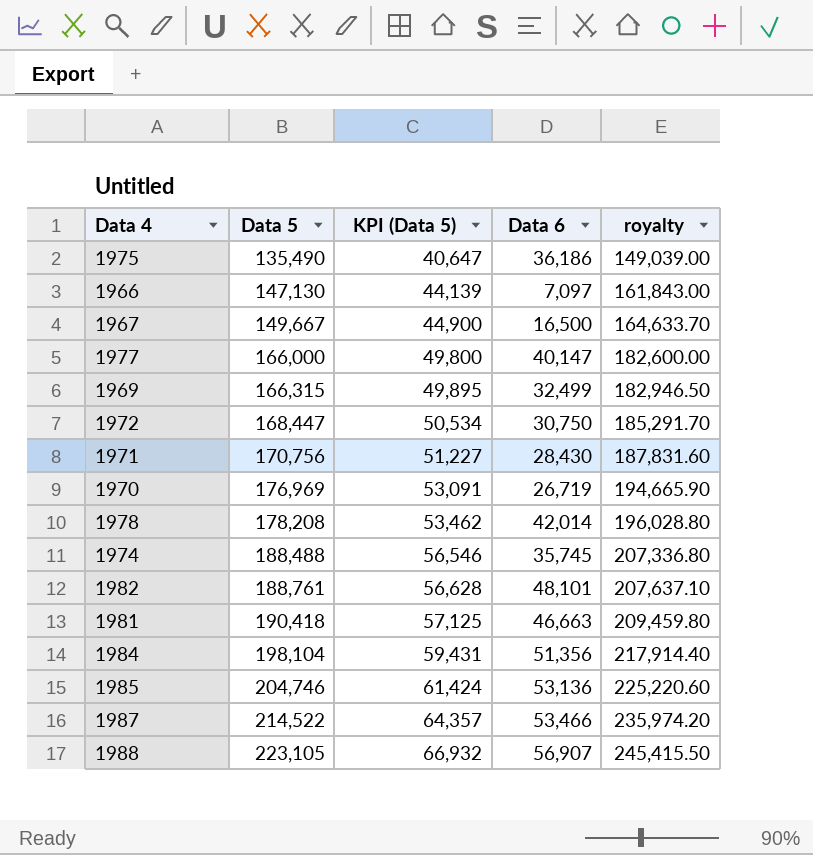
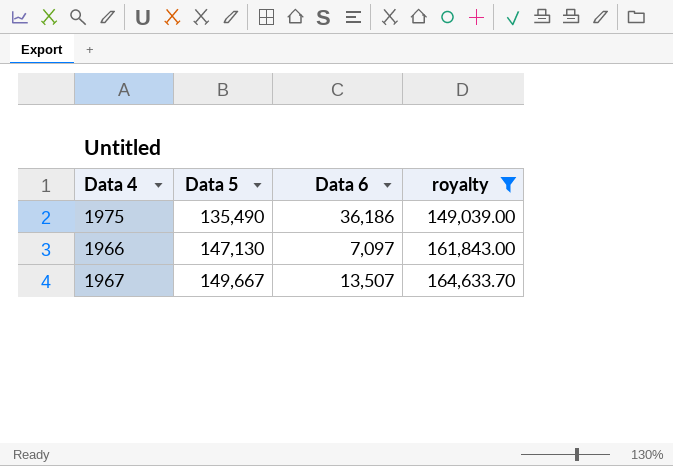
filter: none -> royalty <= 164,633.70
column KPI (Data 5) | formula: [Data 5] * 0.3 -> none
1967 | Data 6: 16,500 -> 13,507

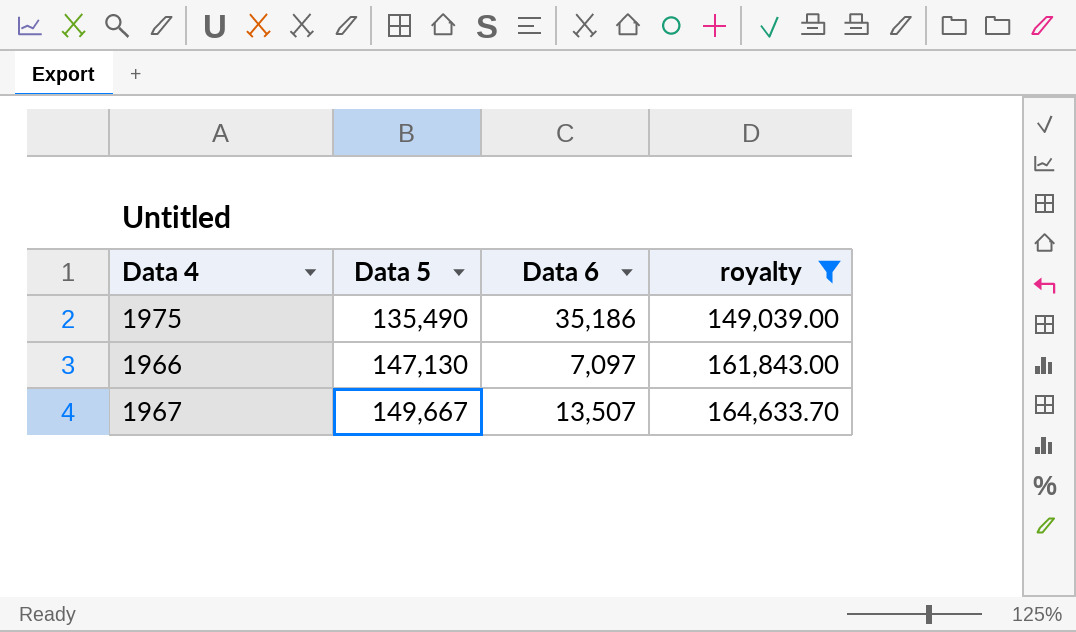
1975 | Data 6: 36,186 -> 35,186

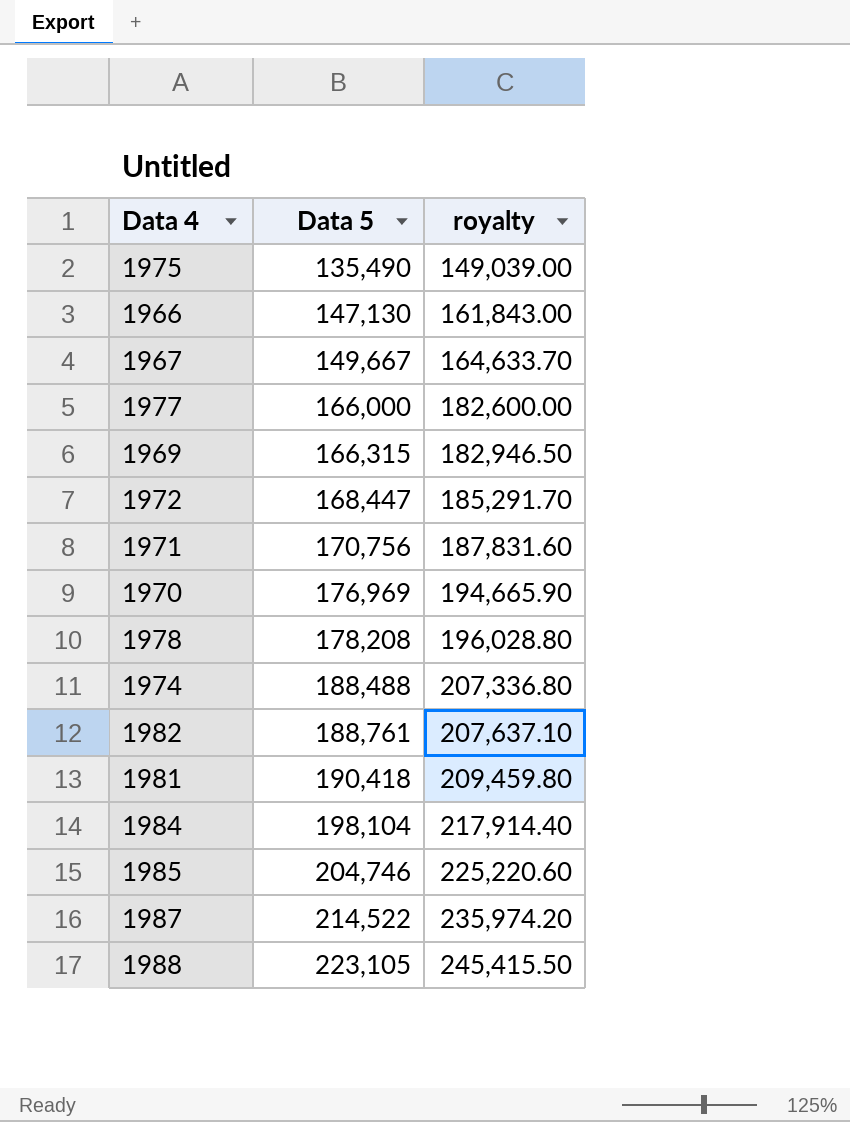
filter: royalty <= 164,633.70 -> none
column Data 6 | position: 3 -> none

